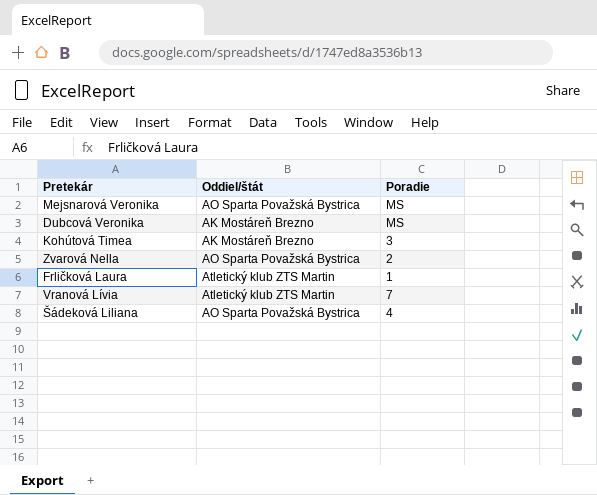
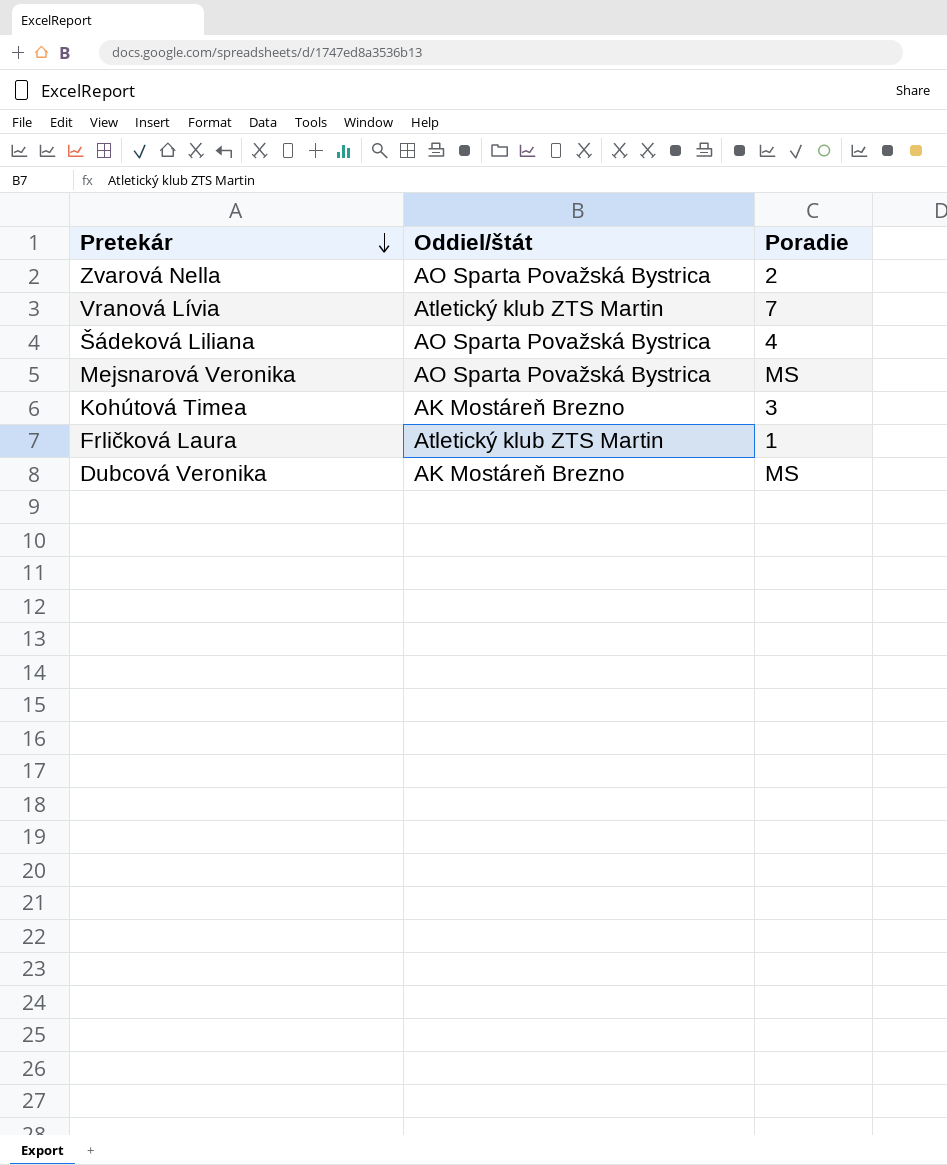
row order: none -> Pretekár descending

